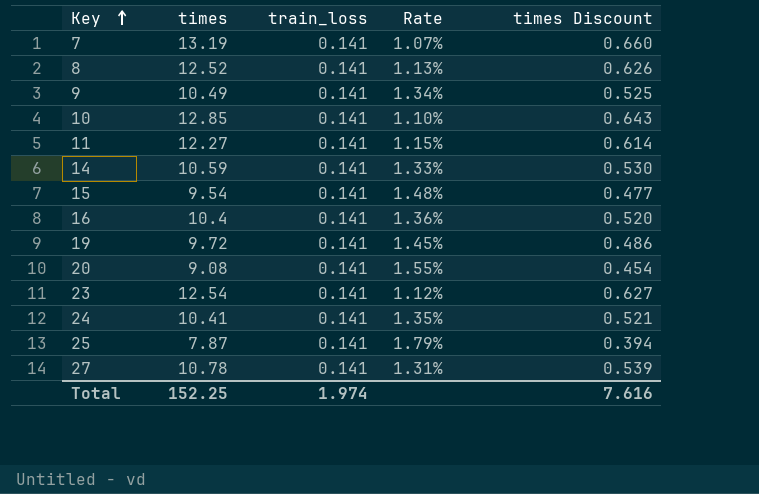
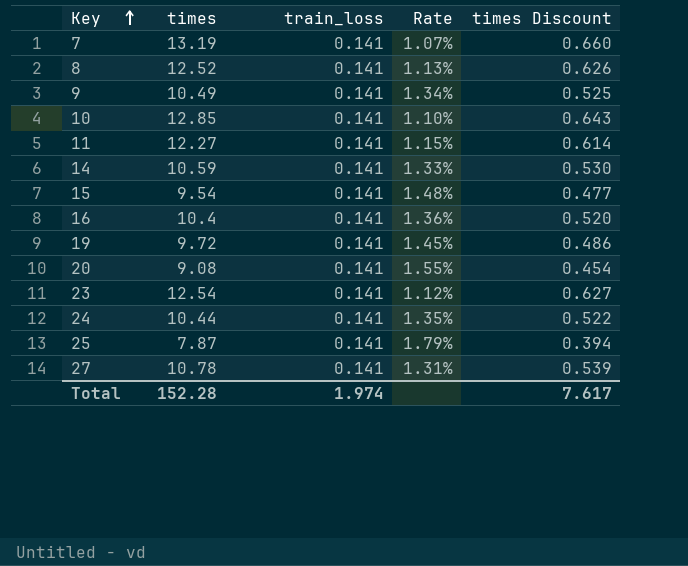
24 | times: 10.41 -> 10.44
24 | times Discount: 0.521 -> 0.522
Total | times: 152.25 -> 152.28
Total | times Discount: 7.616 -> 7.617

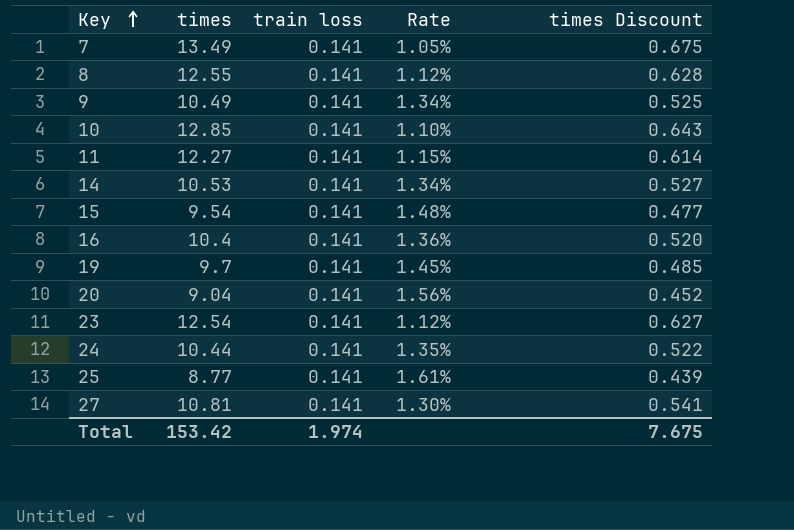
column name: train_loss -> train loss
7 | times: 13.19 -> 13.49
7 | Rate: 1.07% -> 1.05%
7 | times Discount: 0.660 -> 0.675
8 | times: 12.52 -> 12.55
8 | Rate: 1.13% -> 1.12%
8 | times Discount: 0.626 -> 0.628
14 | times: 10.59 -> 10.53
14 | Rate: 1.33% -> 1.34%
14 | times Discount: 0.530 -> 0.527
19 | times: 9.72 -> 9.7
19 | times Discount: 0.486 -> 0.485
20 | times: 9.08 -> 9.04
20 | Rate: 1.55% -> 1.56%
20 | times Discount: 0.454 -> 0.452
25 | times: 7.87 -> 8.77
25 | Rate: 1.79% -> 1.61%
25 | times Discount: 0.394 -> 0.439
27 | times: 10.78 -> 10.81
27 | Rate: 1.31% -> 1.30%
27 | times Discount: 0.539 -> 0.541
Total | times: 152.28 -> 153.42
Total | times Discount: 7.617 -> 7.675

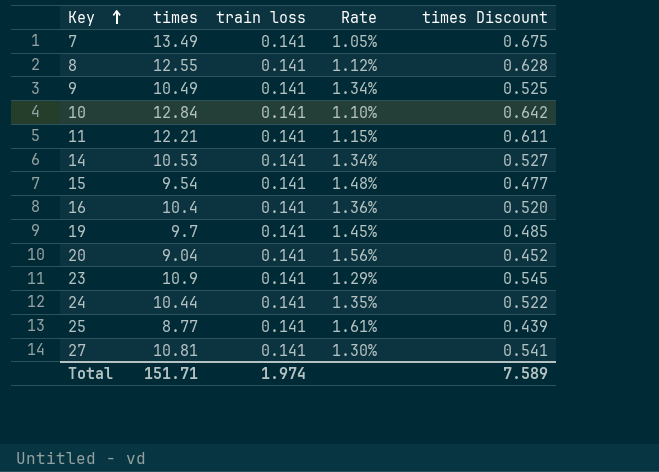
10 | times: 12.85 -> 12.84
10 | times Discount: 0.643 -> 0.642
11 | times: 12.27 -> 12.21
11 | times Discount: 0.614 -> 0.611
23 | times: 12.54 -> 10.9
23 | Rate: 1.12% -> 1.29%
23 | times Discount: 0.627 -> 0.545
Total | times: 153.42 -> 151.71
Total | times Discount: 7.675 -> 7.589

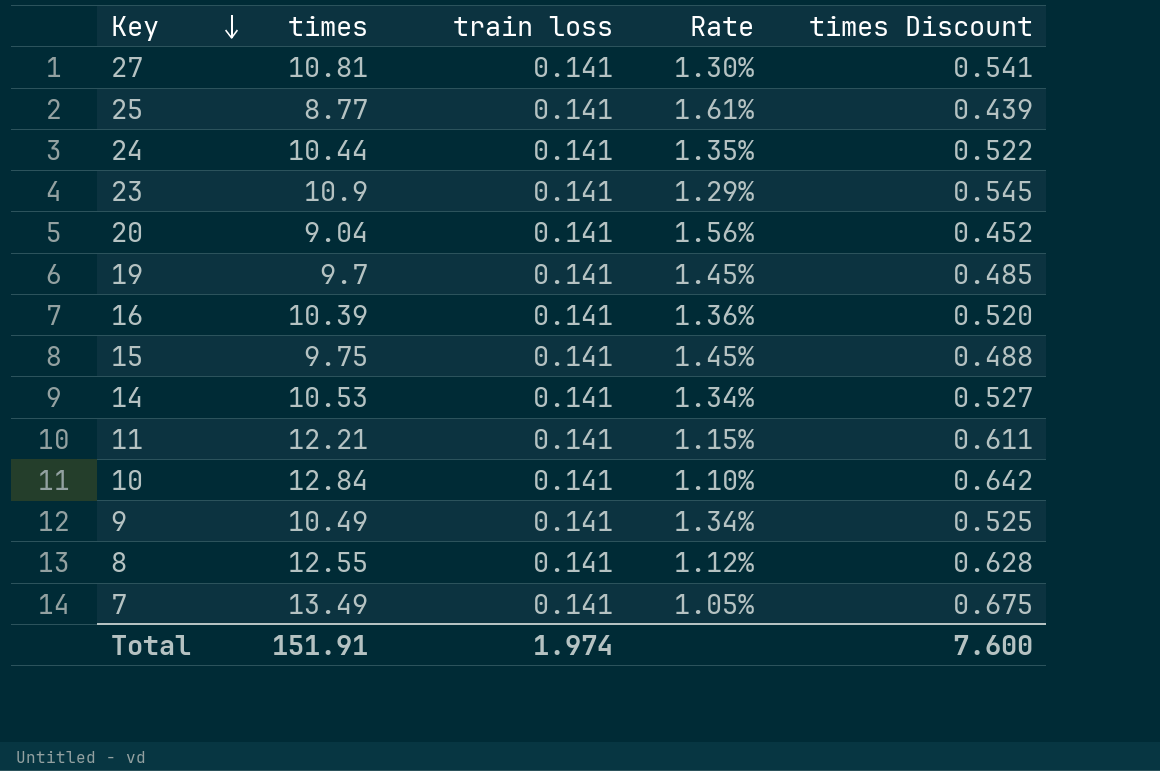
row order: Key ascending -> Key descending
16 | times: 10.4 -> 10.39
15 | times: 9.54 -> 9.75
15 | Rate: 1.48% -> 1.45%
15 | times Discount: 0.477 -> 0.488
Total | times: 151.71 -> 151.91
Total | times Discount: 7.589 -> 7.600

